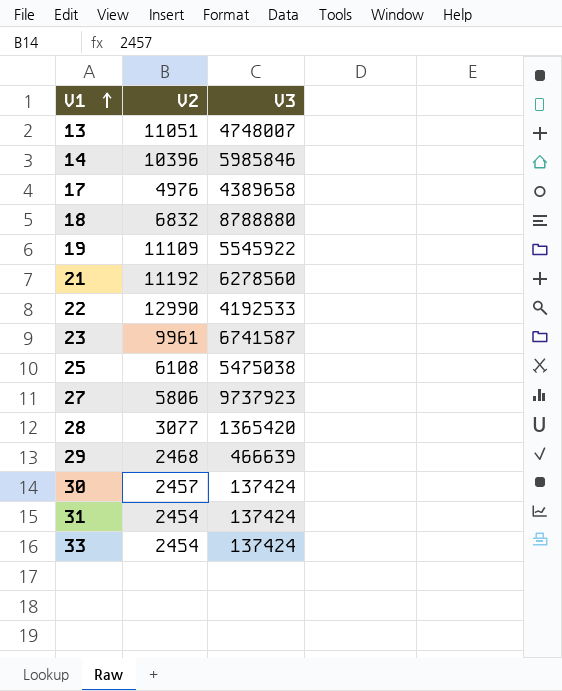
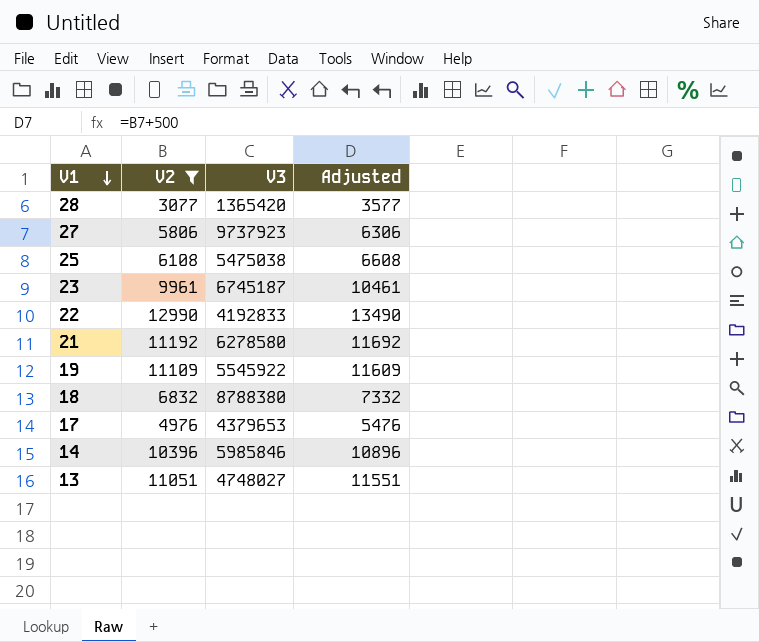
filter: none -> V2 >= 3077
row order: V1 ascending -> V1 descending
column Adjusted | formula: none -> [V2] + 500
23 | V3: 6741587 -> 6745187
22 | V3: 4192533 -> 4192833
21 | V3: 6278560 -> 6278580
18 | V3: 8788880 -> 8788380
17 | V3: 4389658 -> 4379653
13 | V3: 4748007 -> 4748027

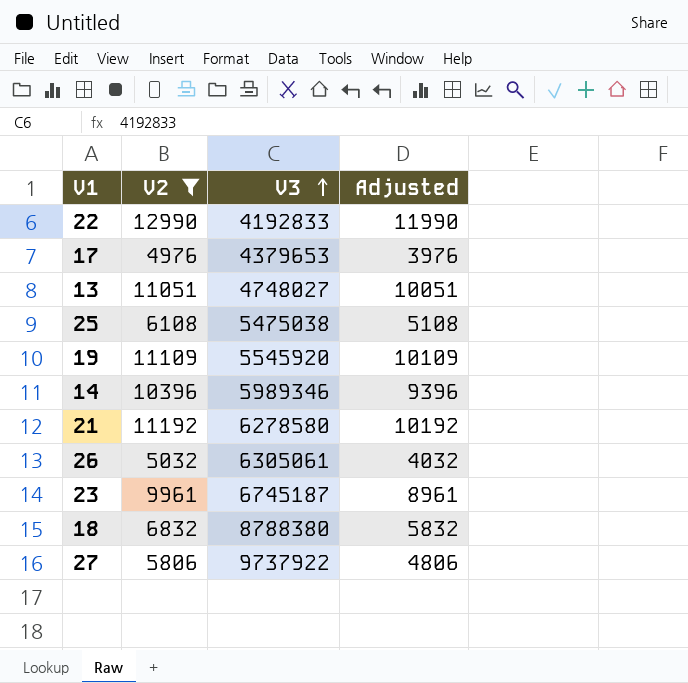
row order: V1 descending -> V3 ascending
column Adjusted | formula: [V2] + 500 -> [V2] - 1000
row 28: 3077 | 1365420 | 3577 -> none
19 | V3: 5545922 -> 5545920
14 | V3: 5985846 -> 5989346
row 26: none -> 5032 | 6305061 | 4032
27 | V3: 9737923 -> 9737922

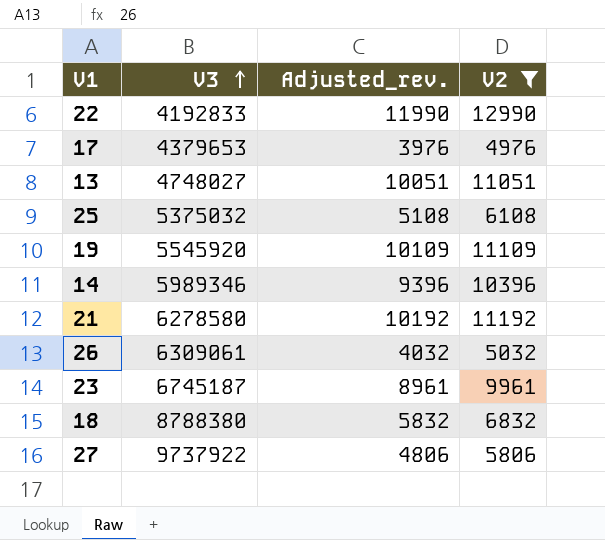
column name: Adjusted -> Adjusted_rev.
column V2 | position: 2 -> 4
25 | V3: 5475038 -> 5375032
26 | V3: 6305061 -> 6309061

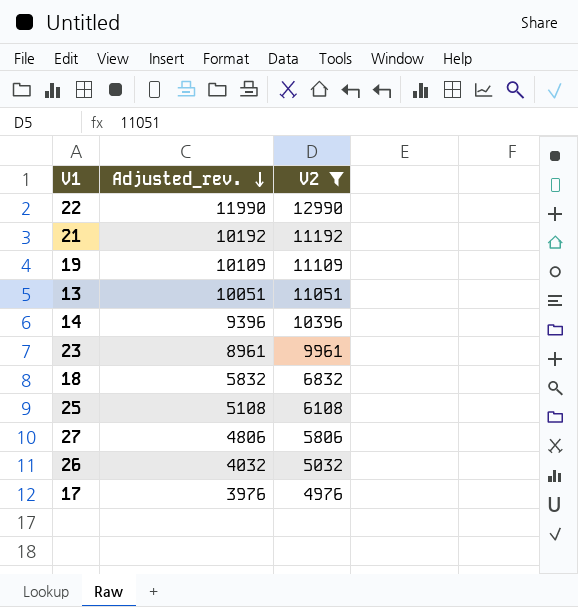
row order: V3 ascending -> Adjusted_rev. descending
column V3 | position: 2 -> none

